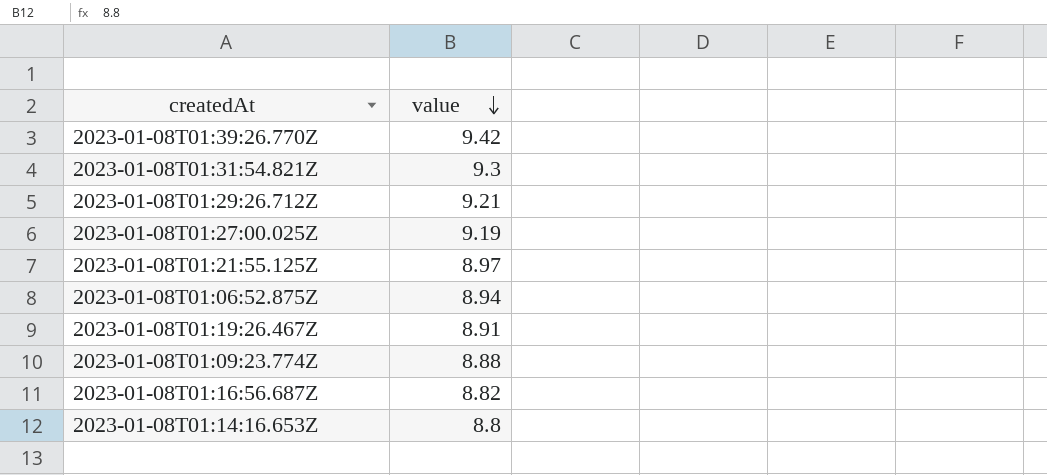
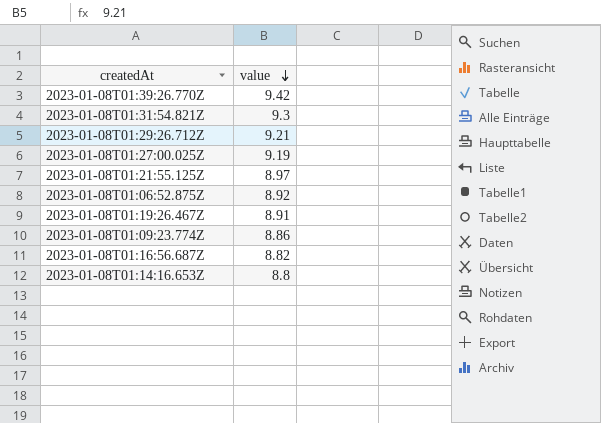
2023-01-08T01:06:52.875Z | value: 8.94 -> 8.92
2023-01-08T01:09:23.774Z | value: 8.88 -> 8.86

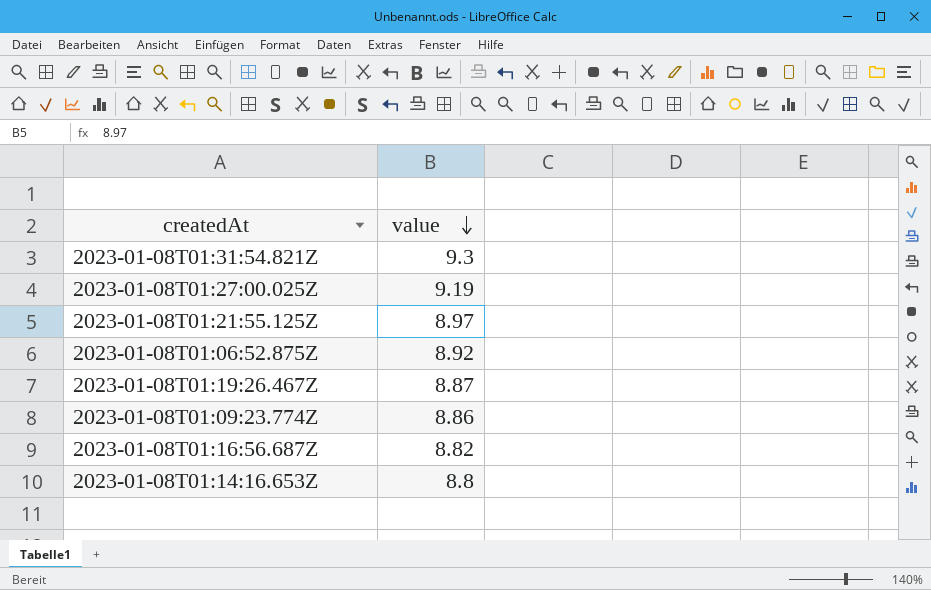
row 2023-01-08T01:39:26.770Z: 9.42 -> none
row 2023-01-08T01:29:26.712Z: 9.21 -> none
2023-01-08T01:19:26.467Z | value: 8.91 -> 8.87

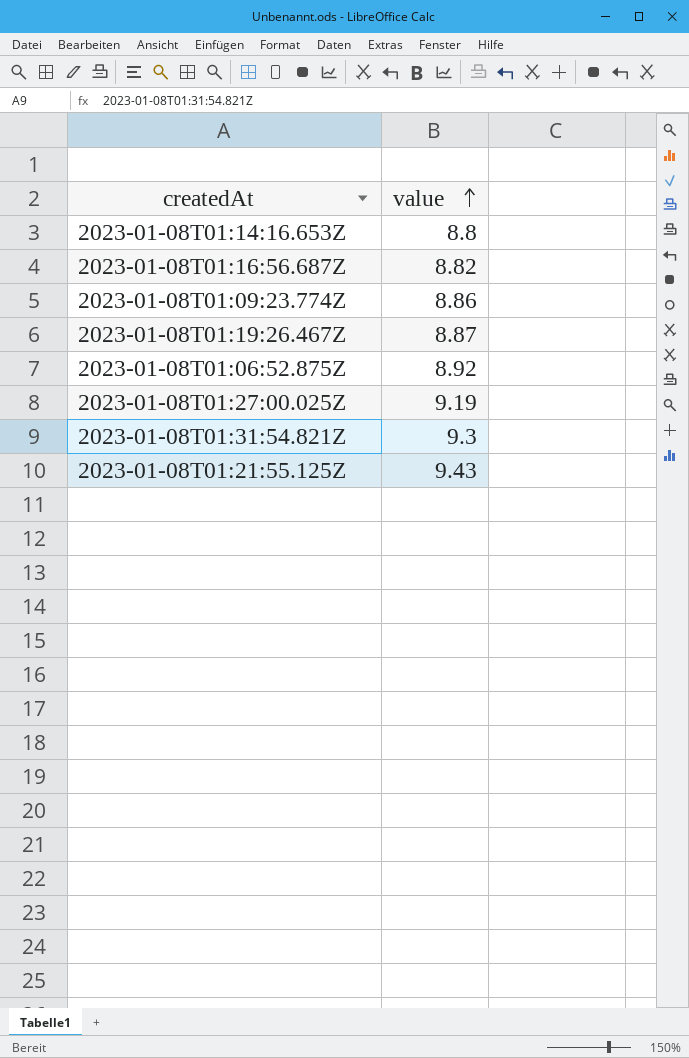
row order: value descending -> value ascending
2023-01-08T01:21:55.125Z | value: 8.97 -> 9.43

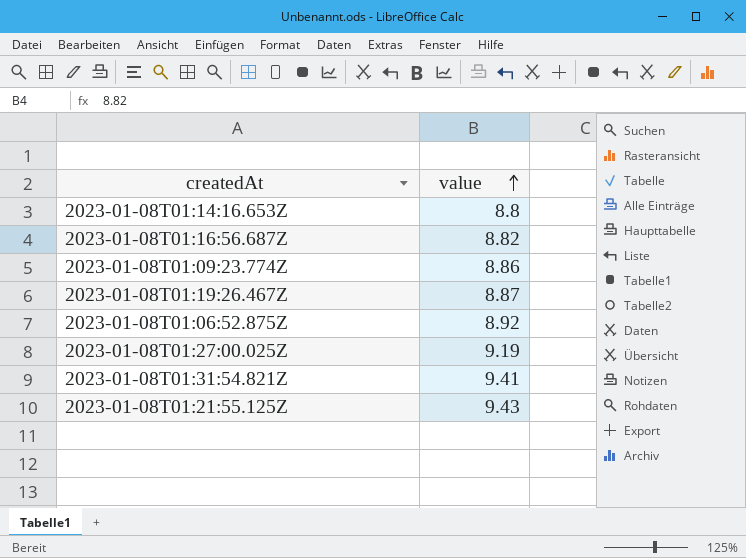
2023-01-08T01:31:54.821Z | value: 9.3 -> 9.41

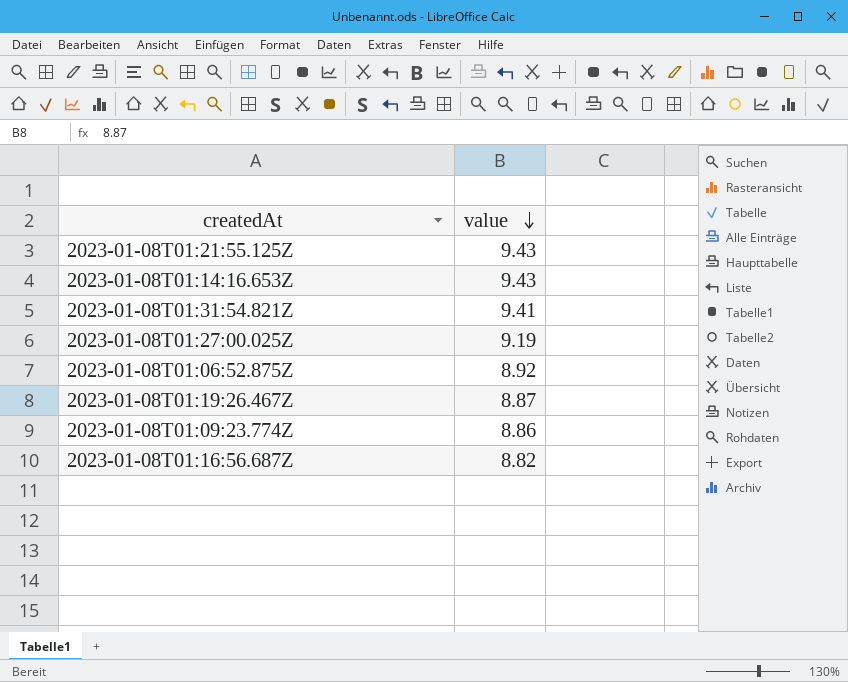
row order: value ascending -> value descending
2023-01-08T01:14:16.653Z | value: 8.8 -> 9.43

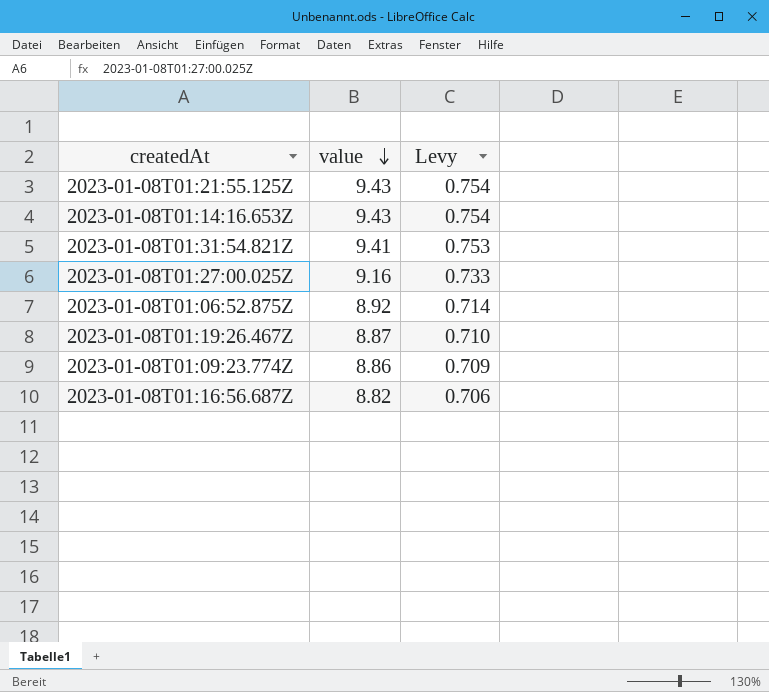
column Levy | formula: none -> [value] * 0.08
2023-01-08T01:27:00.025Z | value: 9.19 -> 9.16

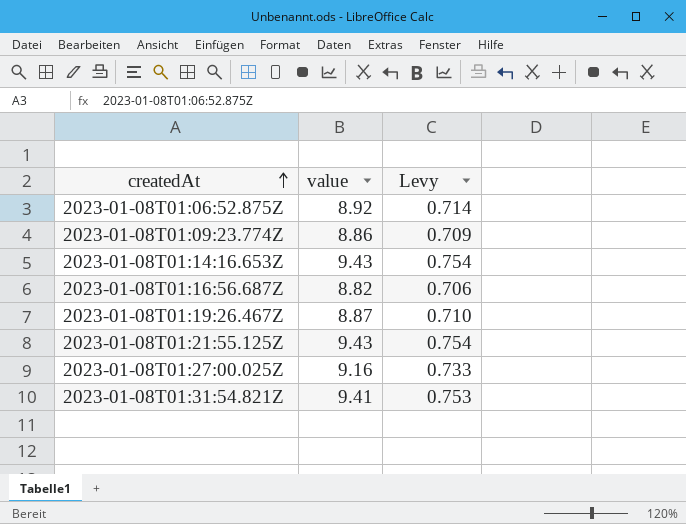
row order: value descending -> createdAt ascending

